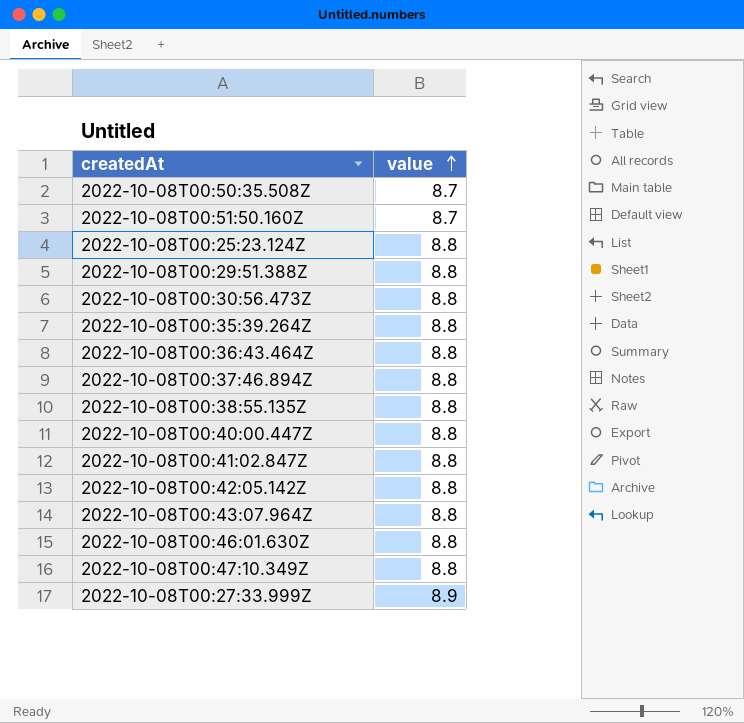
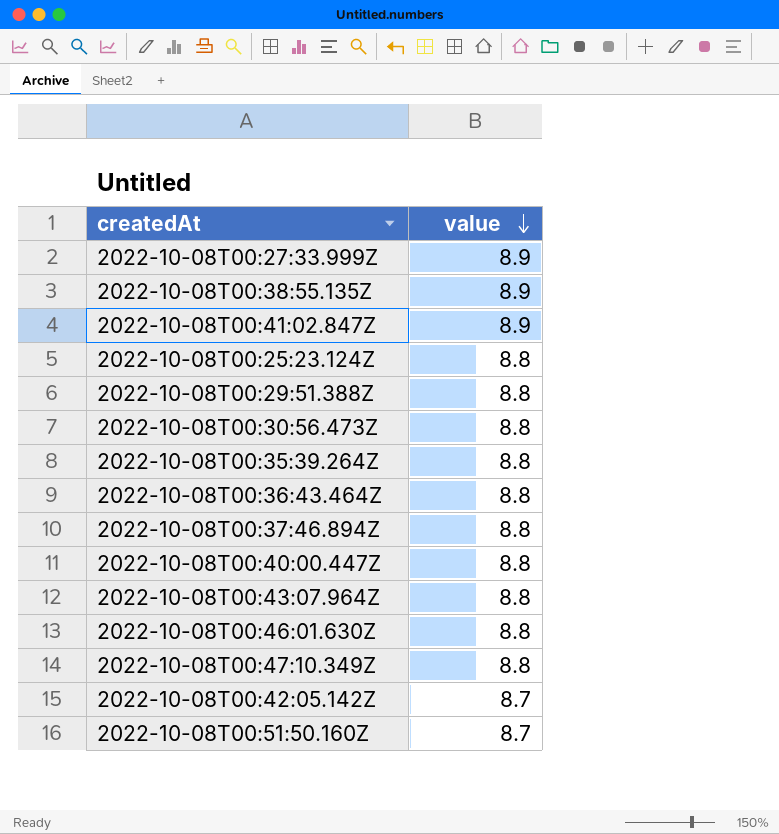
row order: value ascending -> value descending
row 2022-10-08T00:50:35.508Z: 8.7 -> none
2022-10-08T00:38:55.135Z | value: 8.8 -> 8.9
2022-10-08T00:41:02.847Z | value: 8.8 -> 8.9
2022-10-08T00:42:05.142Z | value: 8.8 -> 8.7

